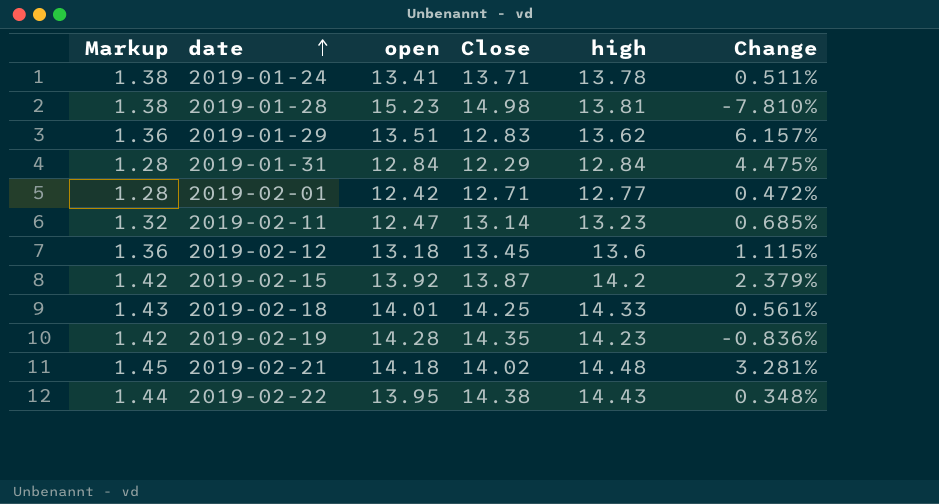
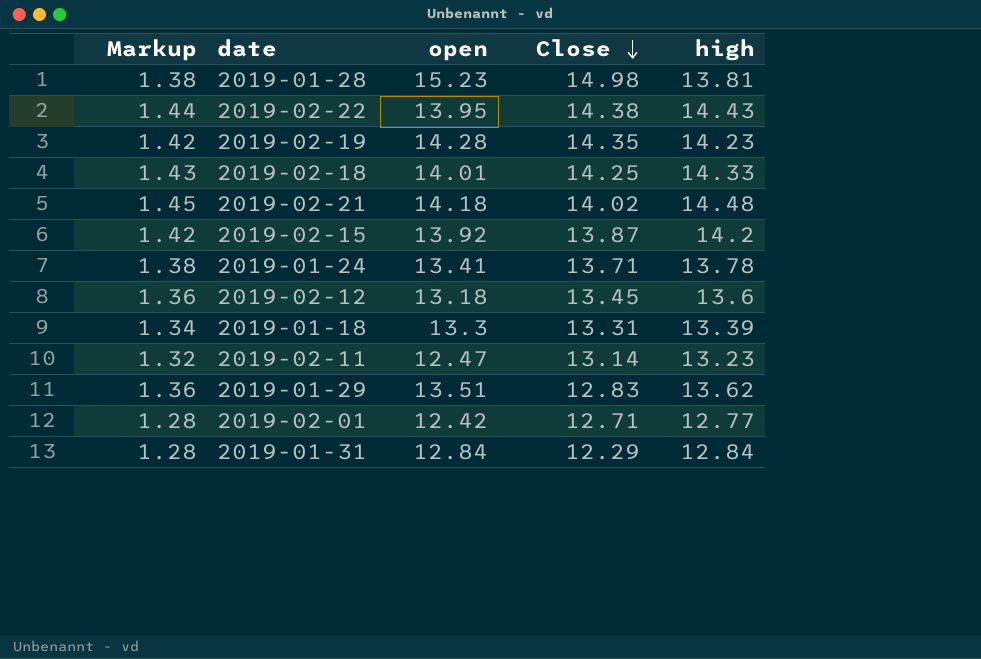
row order: date ascending -> Close descending
column Change | formula: ([high] - [Close]) / [Close] -> none
row 2019-01-18: none -> 1.34 | 13.3 | 13.31 | 13.39

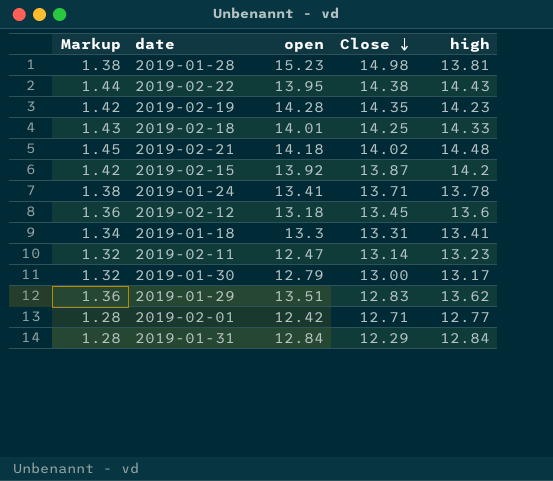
2019-01-18 | high: 13.39 -> 13.41
row 2019-01-30: none -> 1.32 | 12.79 | 13.00 | 13.17

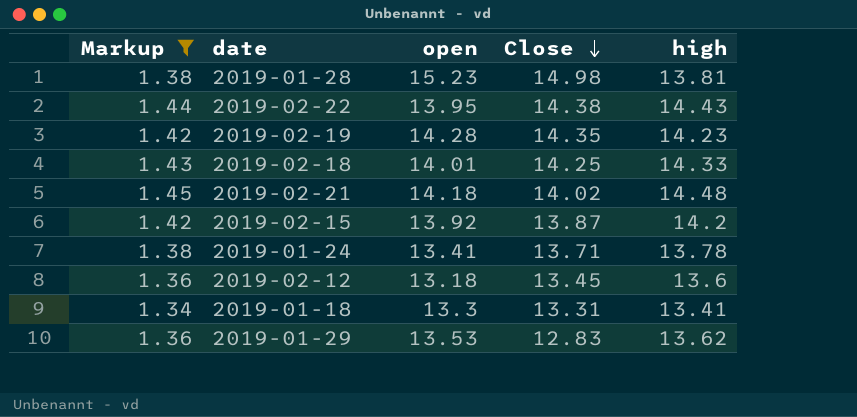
filter: none -> Markup >= 1.34
2019-01-29 | open: 13.51 -> 13.53

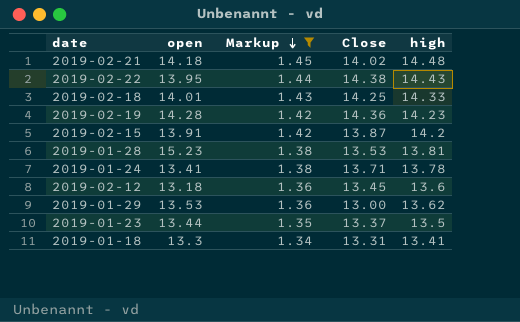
row order: Close descending -> Markup descending
column Markup | position: 1 -> 3
2019-02-19 | Close: 14.35 -> 14.36
2019-02-15 | open: 13.92 -> 13.91
2019-01-28 | Close: 14.98 -> 13.53
2019-01-29 | Close: 12.83 -> 13.00
row 2019-01-23: none -> 13.44 | 1.35 | 13.37 | 13.5

